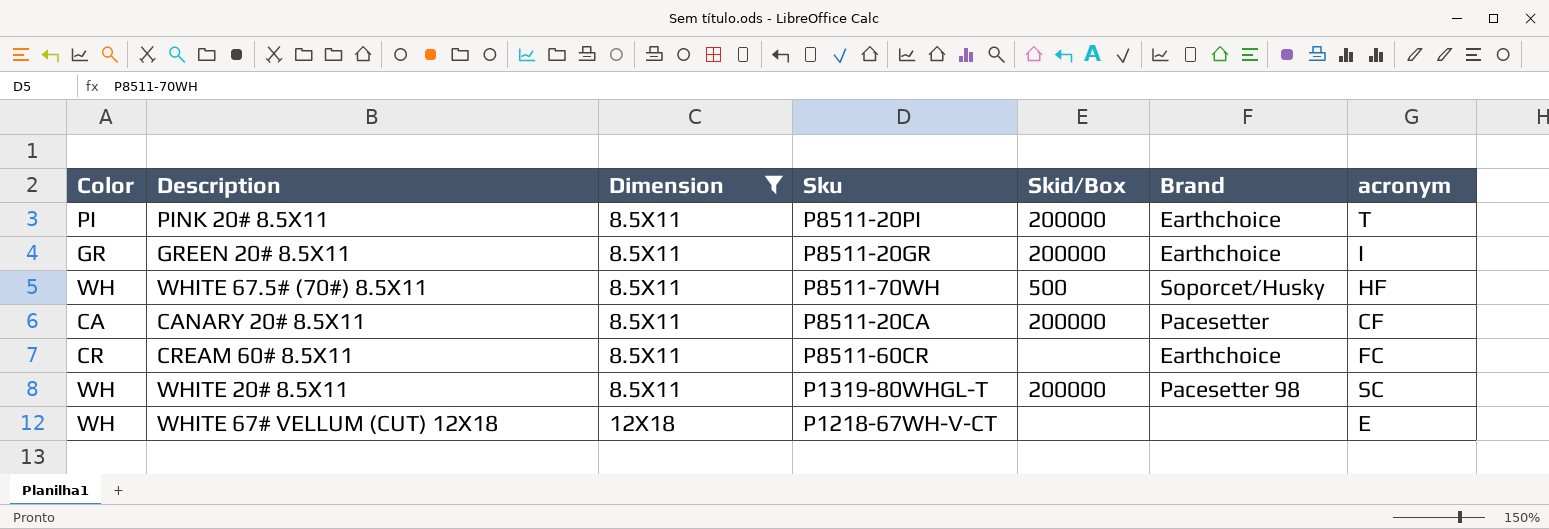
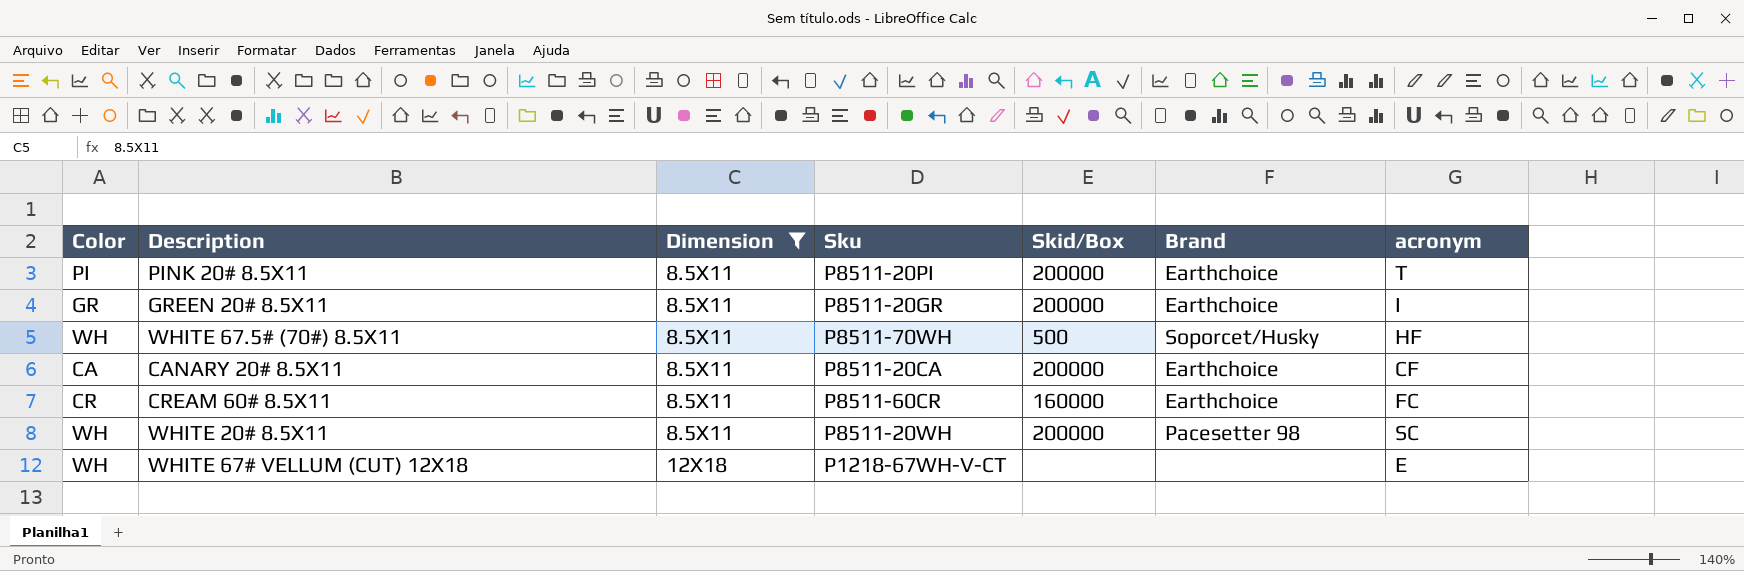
CANARY 20# 8.5X11 | Brand: Pacesetter -> Earthchoice
CREAM 60# 8.5X11 | Skid/Box: none -> 160000
WHITE 20# 8.5X11 | Sku: P1319-80WHGL-T -> P8511-20WH

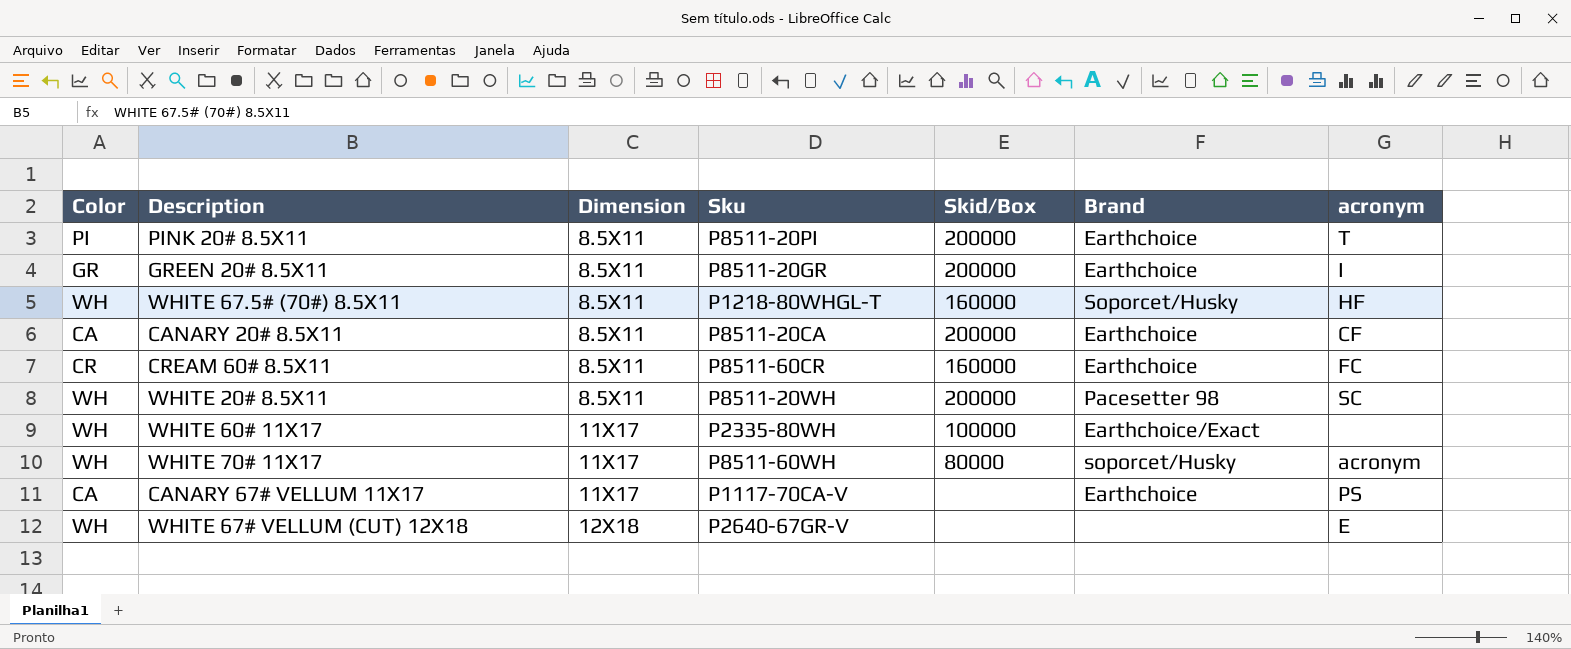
filter: Dimension != 11X17 -> none
WHITE 67.5# (70#) 8.5X11 | Sku: P8511-70WH -> P1218-80WHGL-T
WHITE 67.5# (70#) 8.5X11 | Skid/Box: 500 -> 160000
WHITE 67# VELLUM (CUT) 12X18 | Sku: P1218-67WH-V-CT -> P2640-67GR-V

